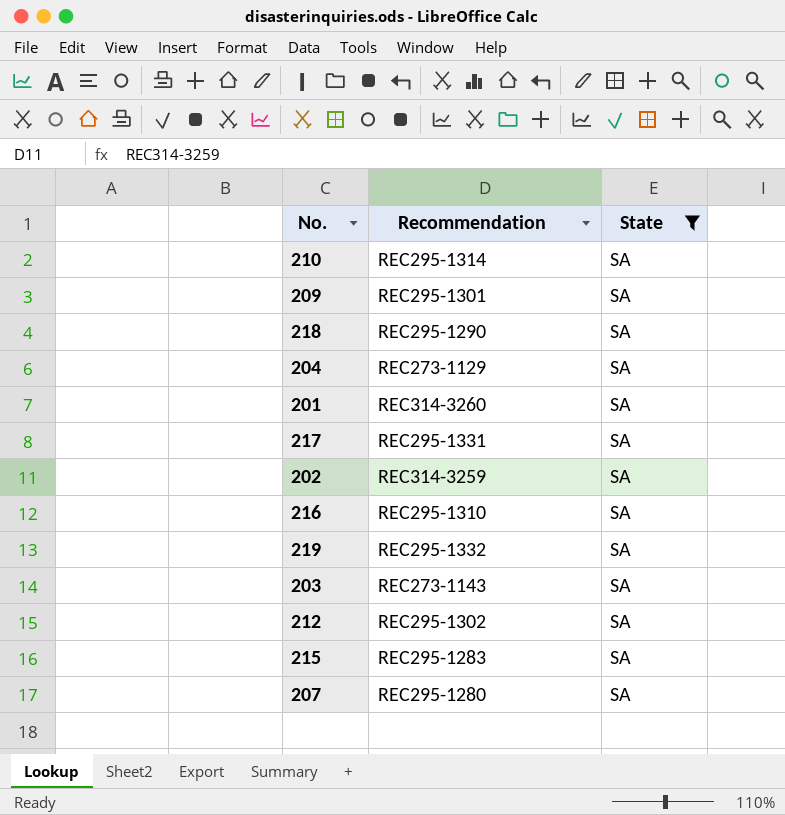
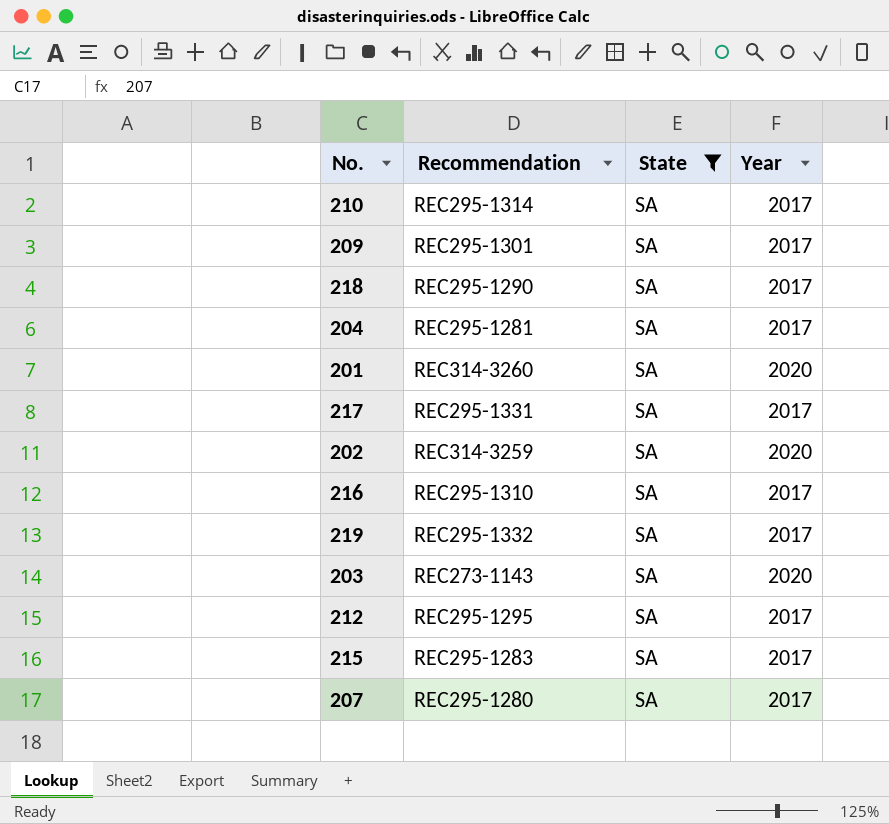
column Year | position: none -> 4
204 | Recommendation: REC273-1129 -> REC295-1281
212 | Recommendation: REC295-1302 -> REC295-1295

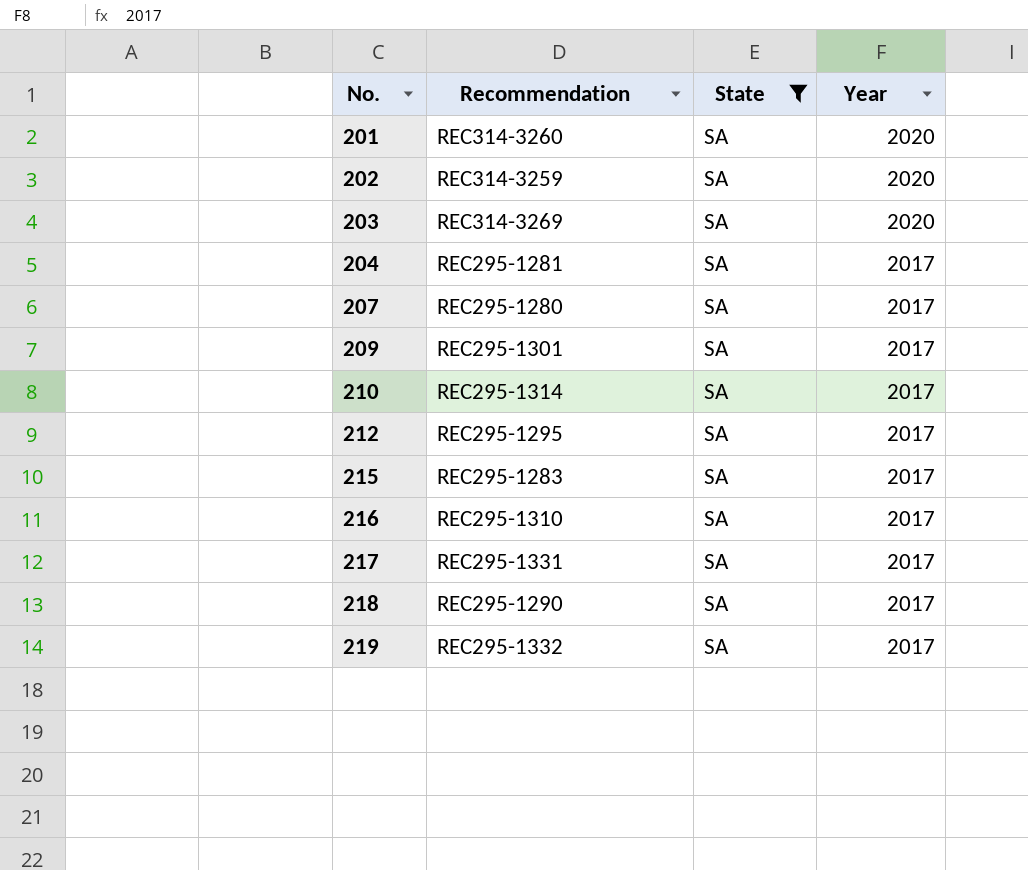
row order: none -> No. ascending
203 | Recommendation: REC273-1143 -> REC314-3269

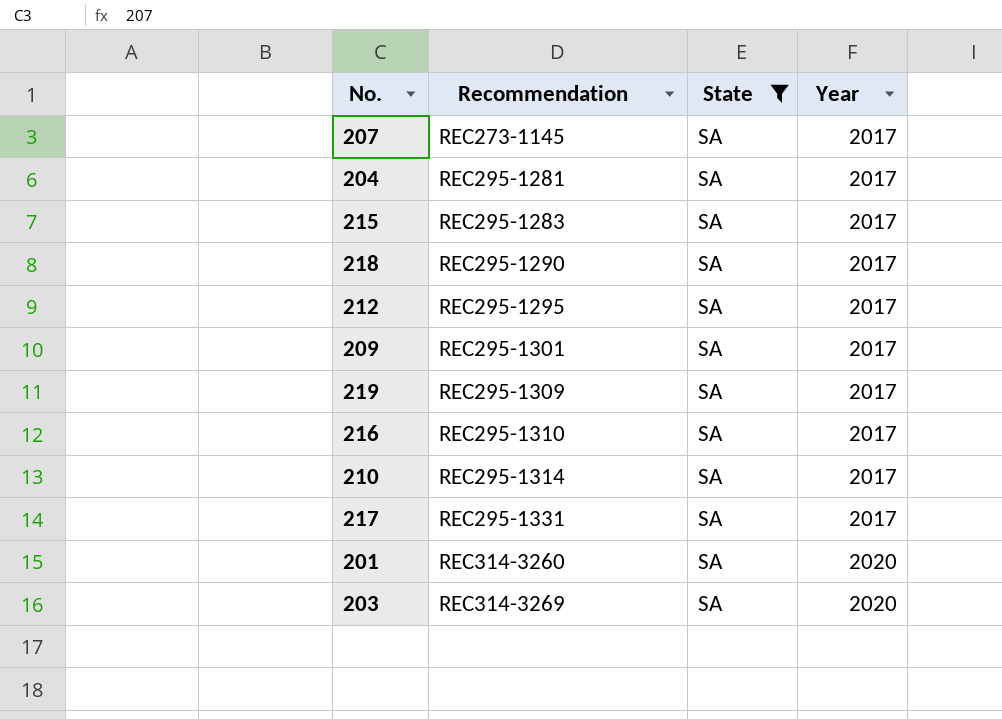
row order: No. ascending -> Recommendation ascending
row 202: REC314-3259 | SA | 2020 -> none
207 | Recommendation: REC295-1280 -> REC273-1145
219 | Recommendation: REC295-1332 -> REC295-1309

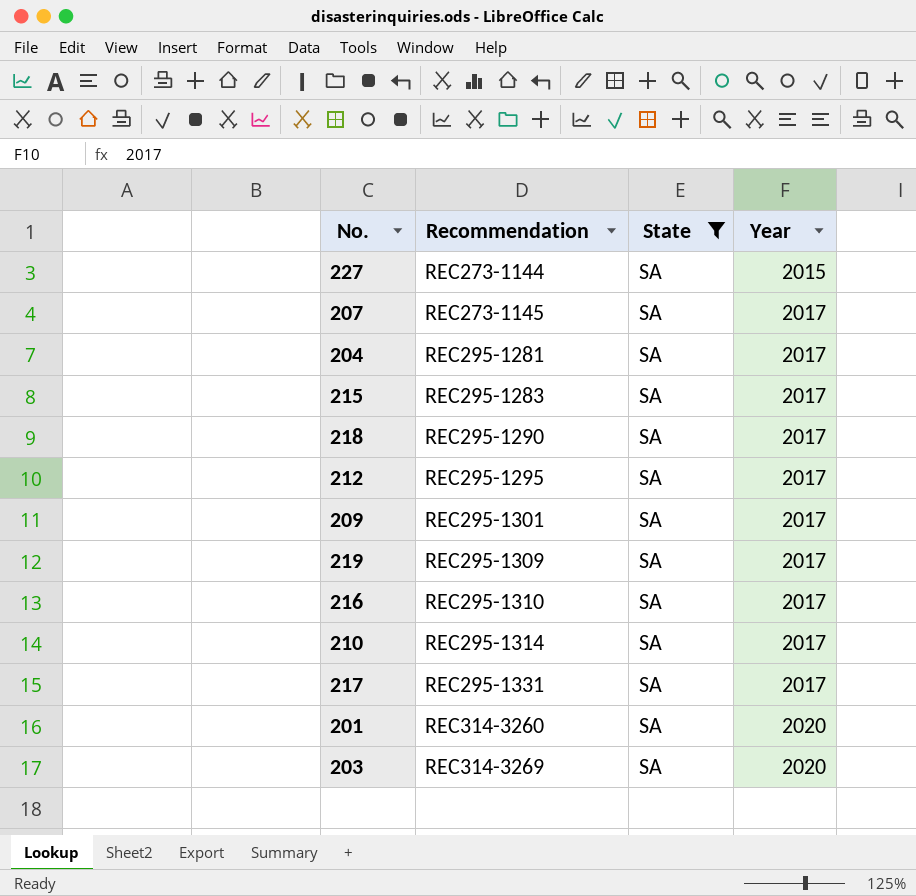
row 227: none -> REC273-1144 | SA | 2015

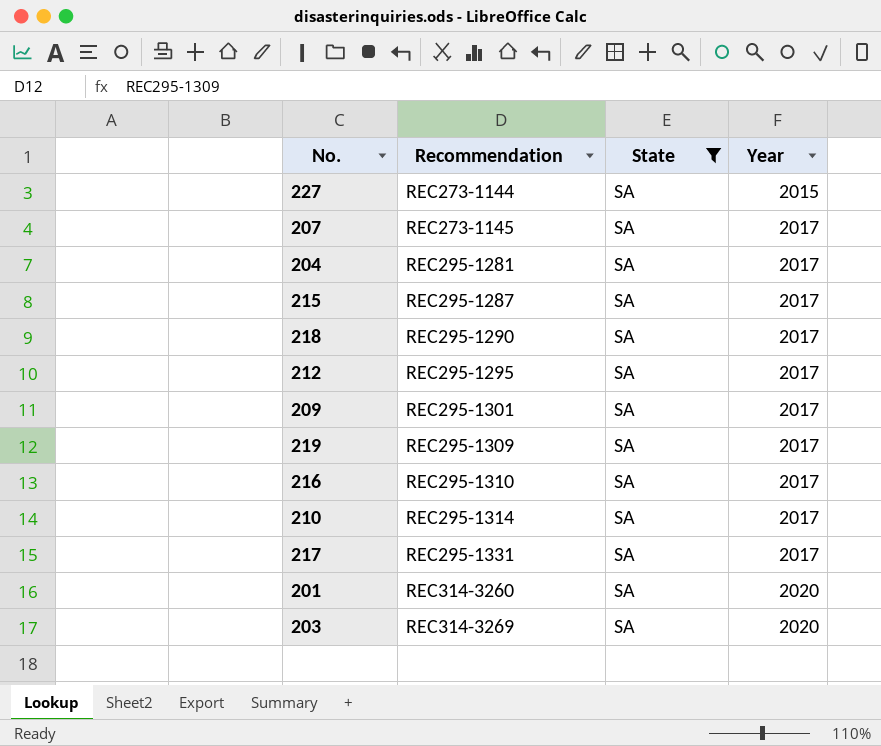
215 | Recommendation: REC295-1283 -> REC295-1287

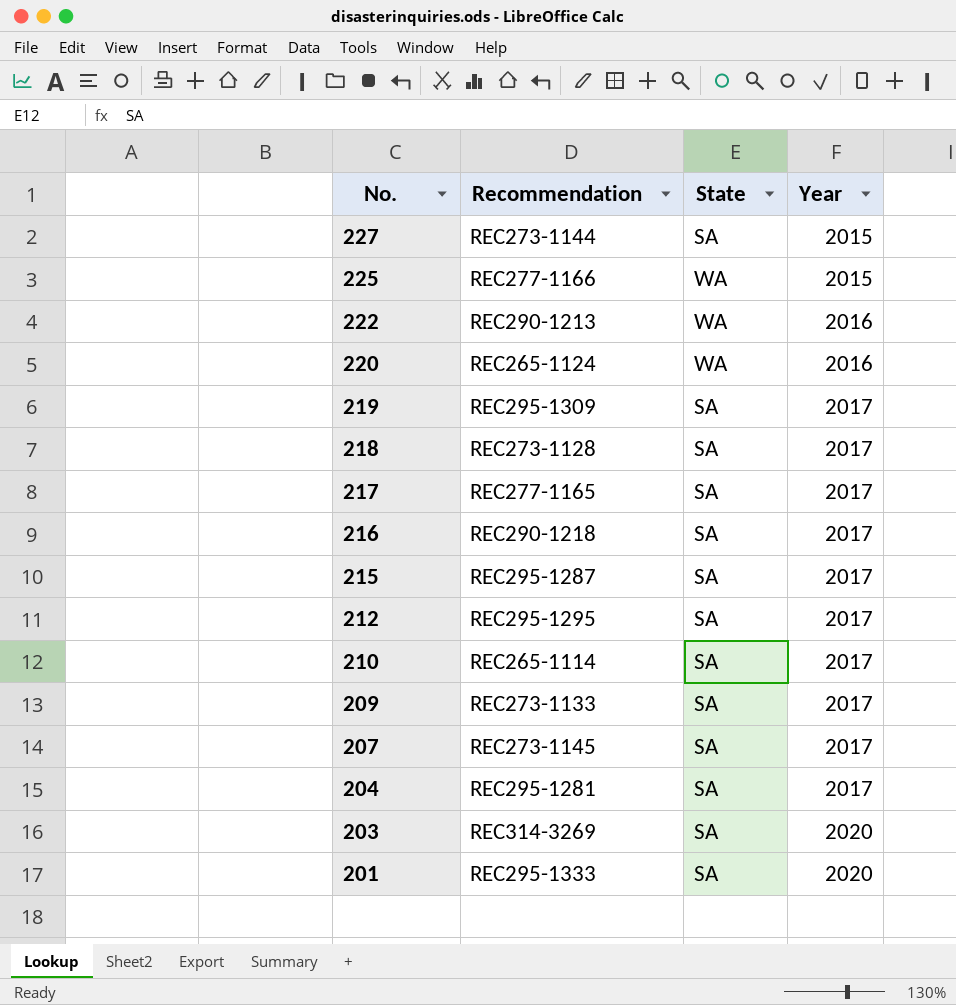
filter: State = SA -> none
row order: Recommendation ascending -> No. descending
218 | Recommendation: REC295-1290 -> REC273-1128
217 | Recommendation: REC295-1331 -> REC277-1165
216 | Recommendation: REC295-1310 -> REC290-1218
210 | Recommendation: REC295-1314 -> REC265-1114
209 | Recommendation: REC295-1301 -> REC273-1133
201 | Recommendation: REC314-3260 -> REC295-1333

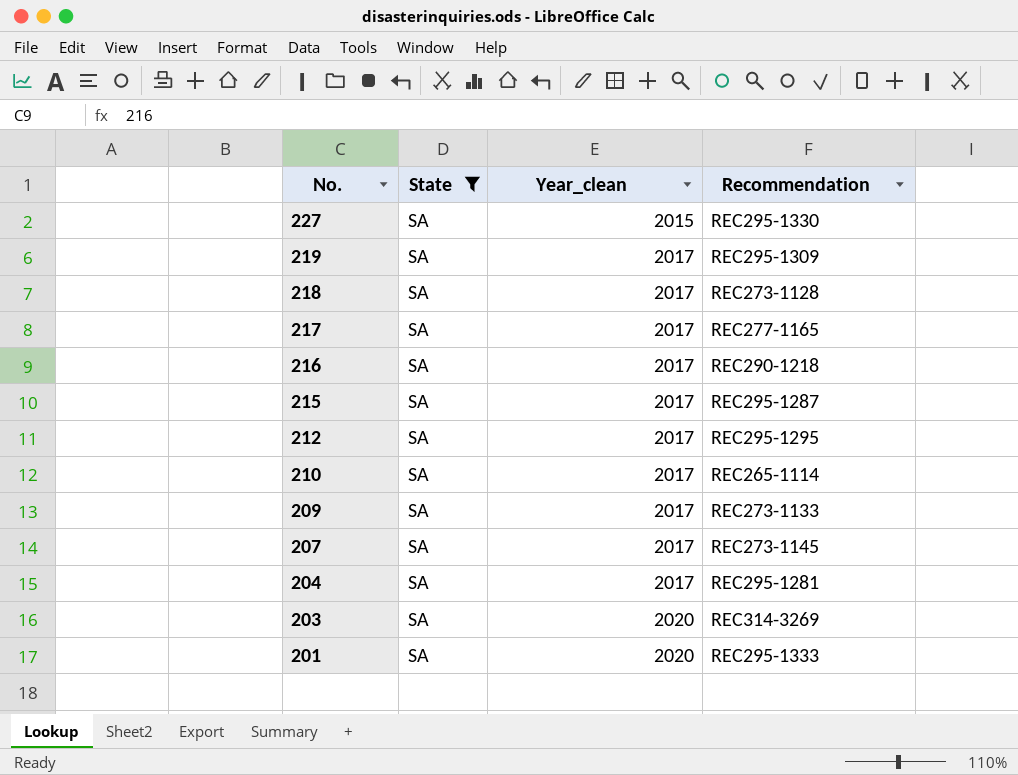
filter: none -> State = SA
column name: Year -> Year_clean
column Recommendation | position: 2 -> 4
227 | Recommendation: REC273-1144 -> REC295-1330

